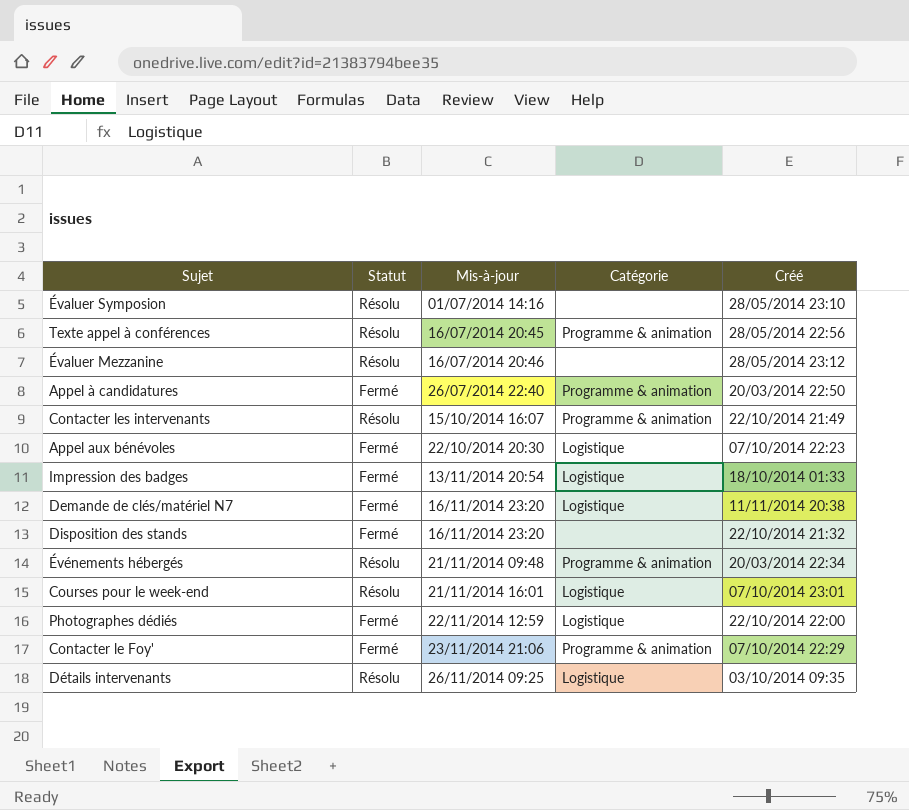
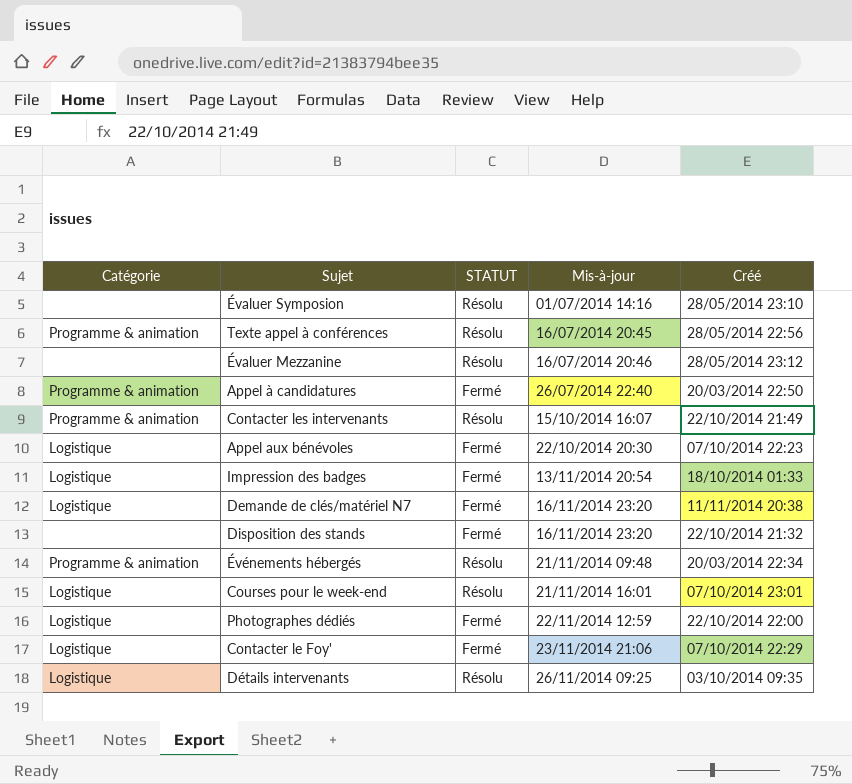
column Catégorie | position: 4 -> 1
column name: Statut -> STATUT
Contacter le Foy' | Catégorie: Programme & animation -> Logistique

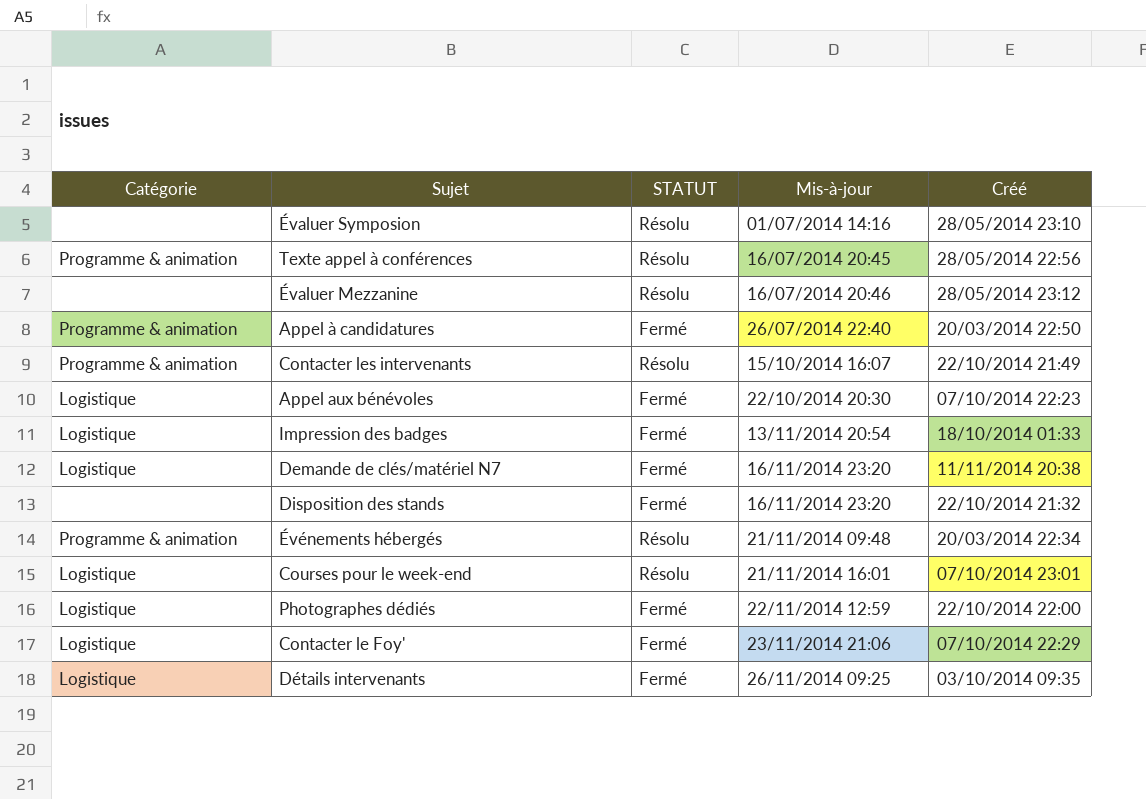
Détails intervenants | STATUT: Résolu -> Fermé

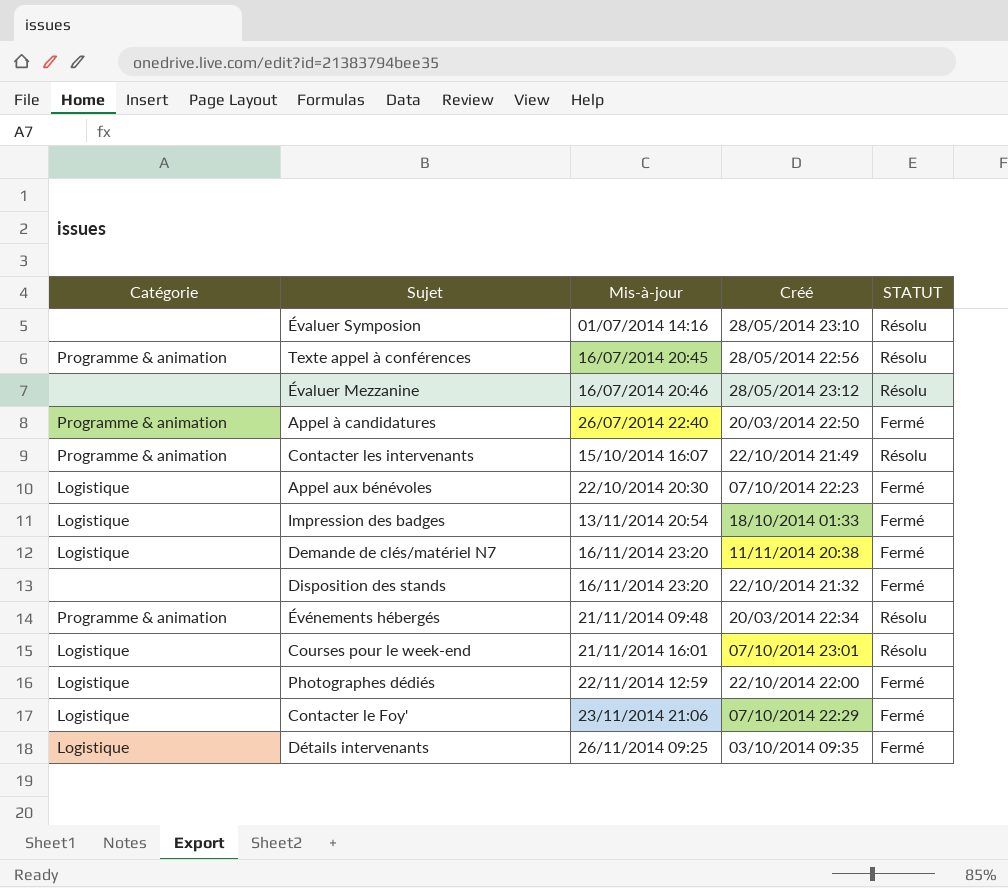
column STATUT | position: 3 -> 5

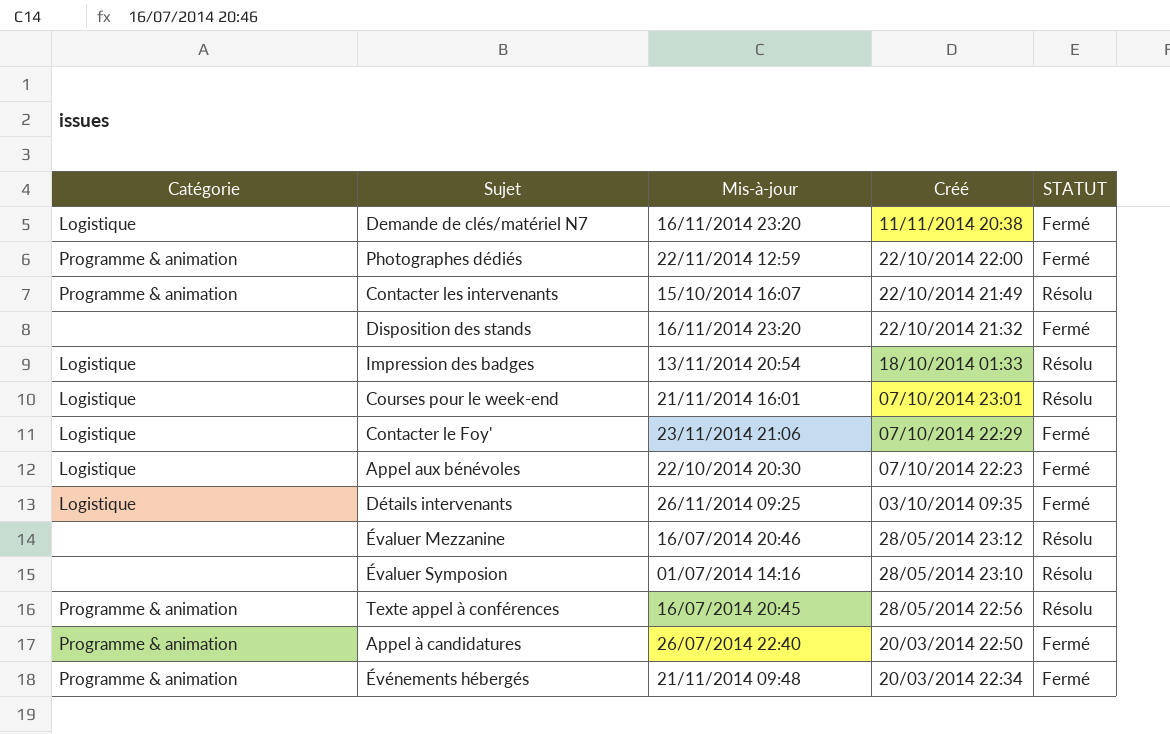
row order: Mis-à-jour ascending -> Créé descending
Photographes dédiés | Catégorie: Logistique -> Programme & animation
Impression des badges | STATUT: Fermé -> Résolu
Événements hébergés | STATUT: Résolu -> Fermé

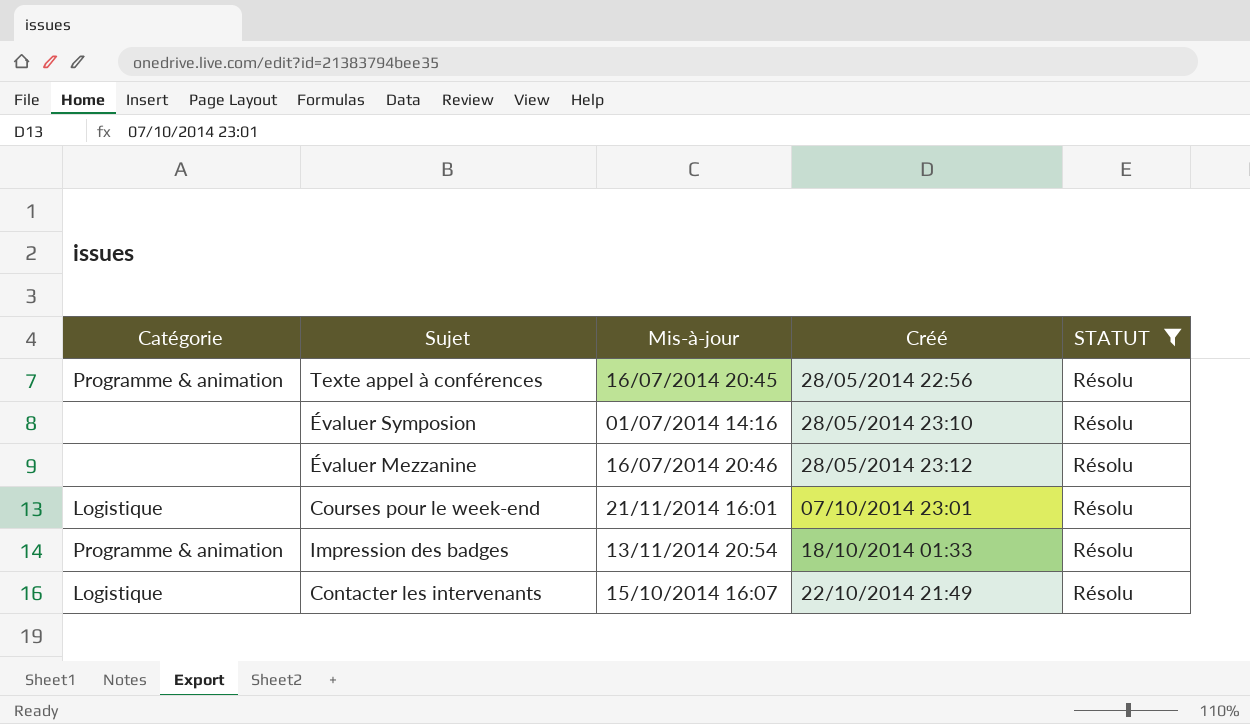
filter: none -> STATUT = Résolu
row order: Créé descending -> Créé ascending
Impression des badges | Catégorie: Logistique -> Programme & animation
Contacter les intervenants | Catégorie: Programme & animation -> Logistique

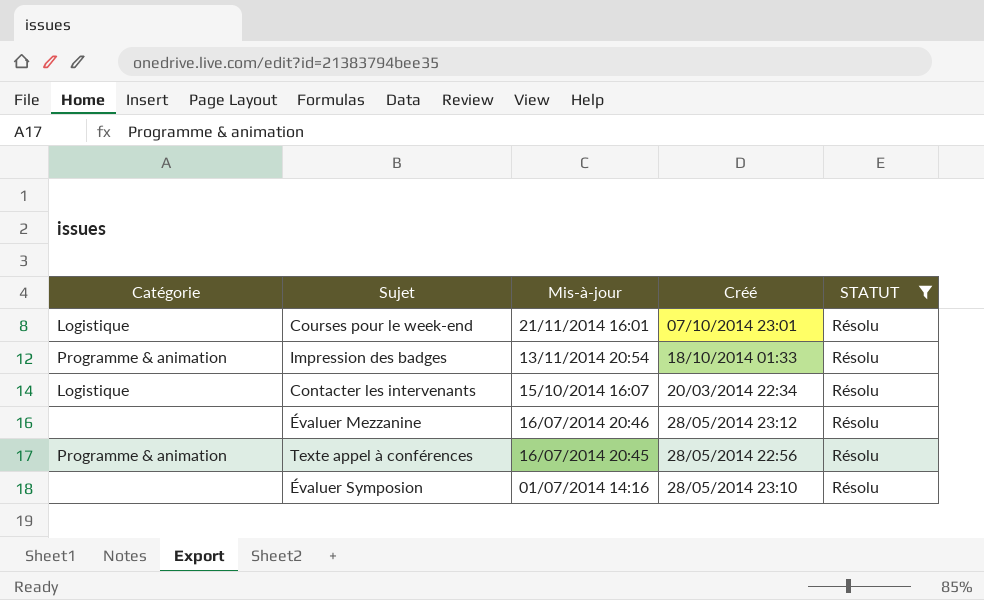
row order: Créé ascending -> Mis-à-jour descending
Contacter les intervenants | Créé: 22/10/2014 21:49 -> 20/03/2014 22:34

